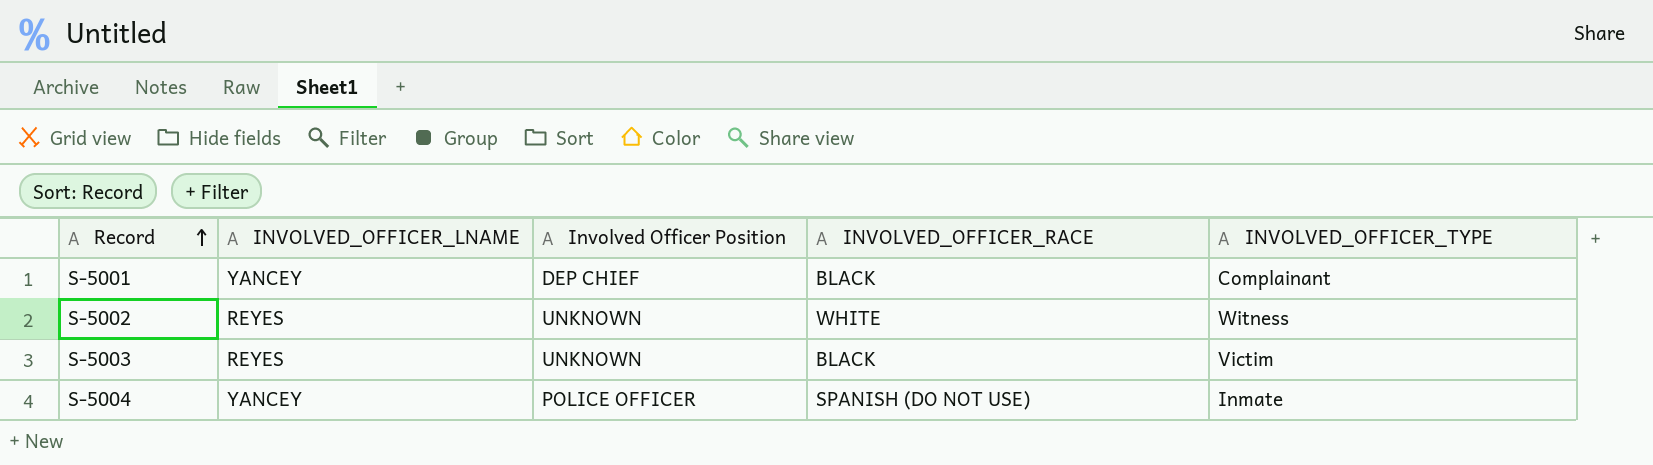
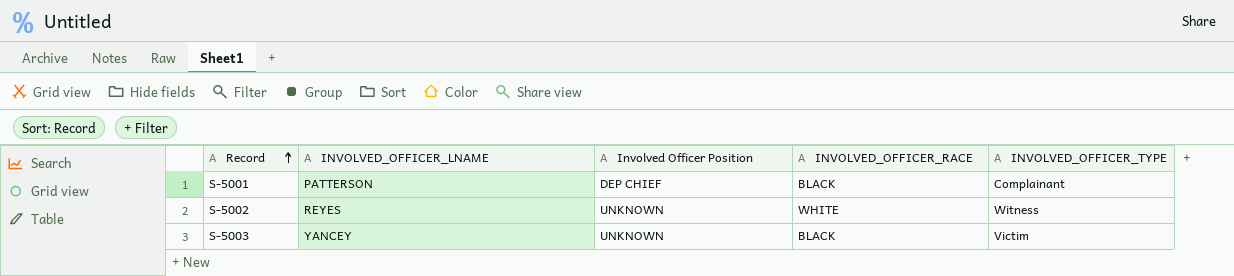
row S-5004: YANCEY | POLICE OFFICER | SPANISH (DO NOT USE) | Inmate -> none
S-5001 | INVOLVED_OFFICER_LNAME: YANCEY -> PATTERSON
S-5003 | INVOLVED_OFFICER_LNAME: REYES -> YANCEY

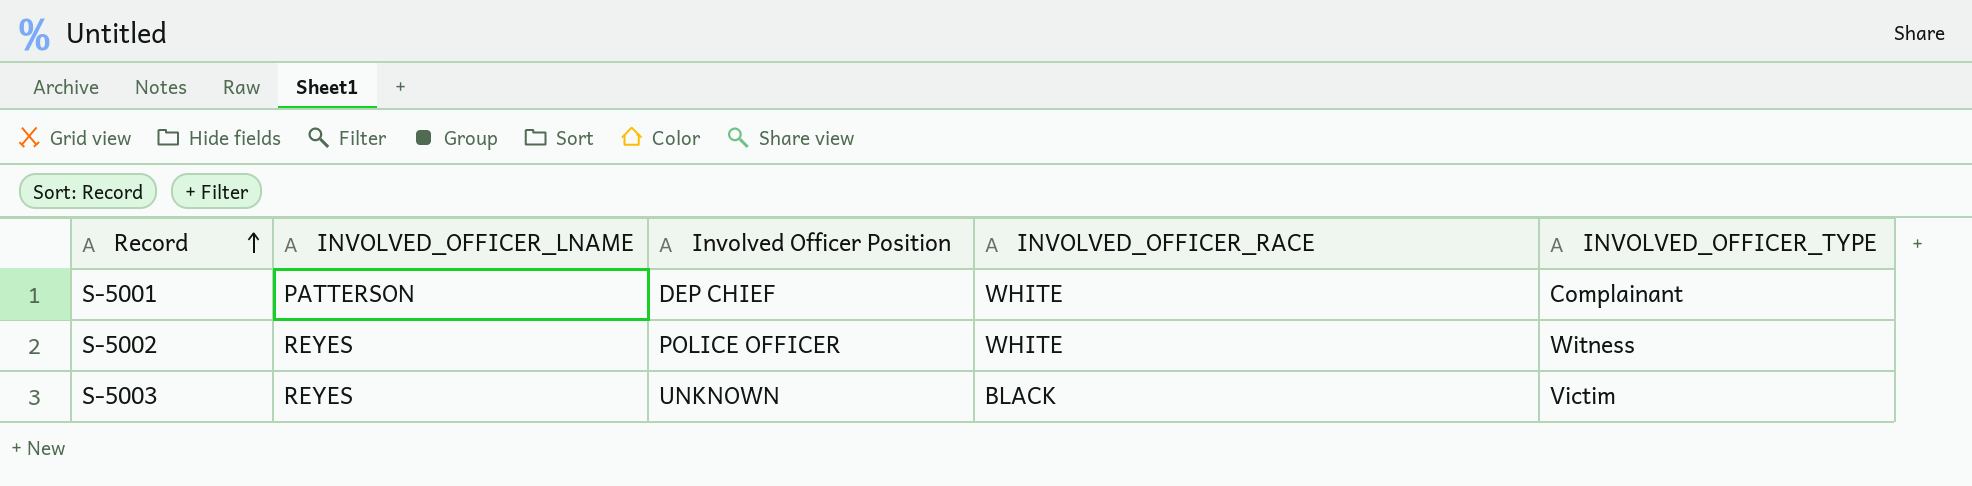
S-5001 | INVOLVED_OFFICER_RACE: BLACK -> WHITE
S-5002 | Involved Officer Position: UNKNOWN -> POLICE OFFICER
S-5003 | INVOLVED_OFFICER_LNAME: YANCEY -> REYES

